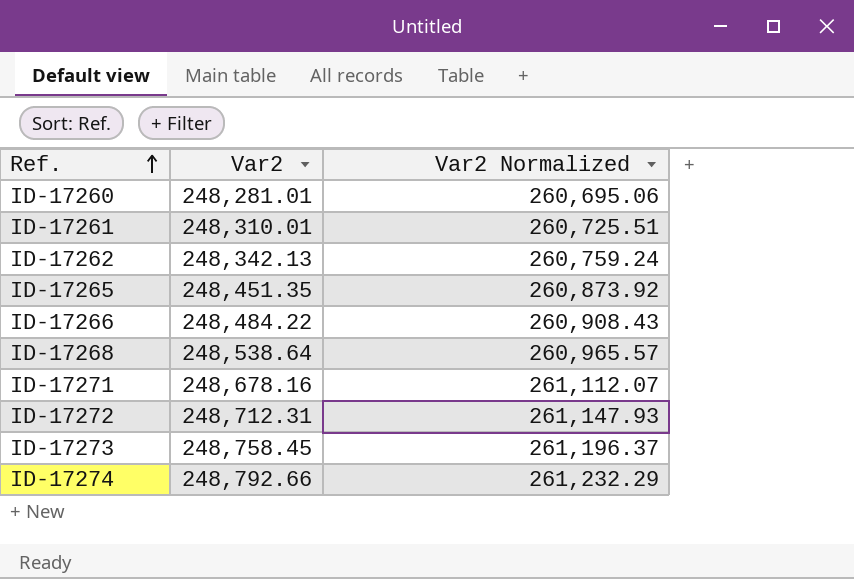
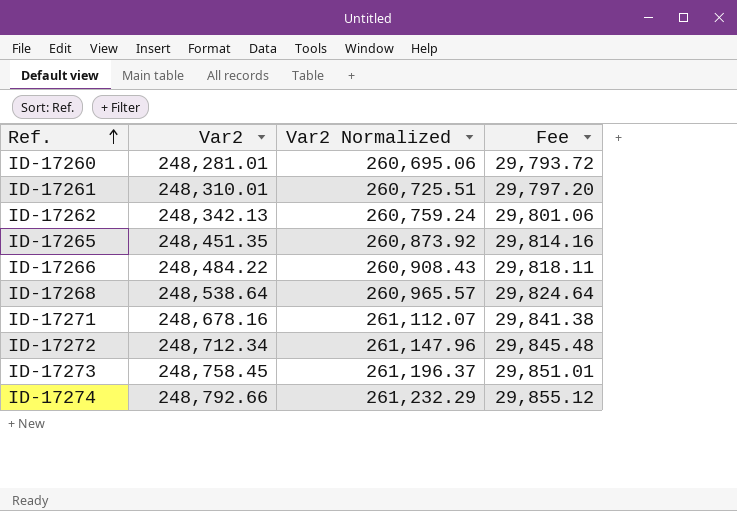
column Fee | formula: none -> [Var2] * 0.12
ID-17272 | Var2: 248,712.31 -> 248,712.34
ID-17272 | Var2 Normalized: 261,147.93 -> 261,147.96

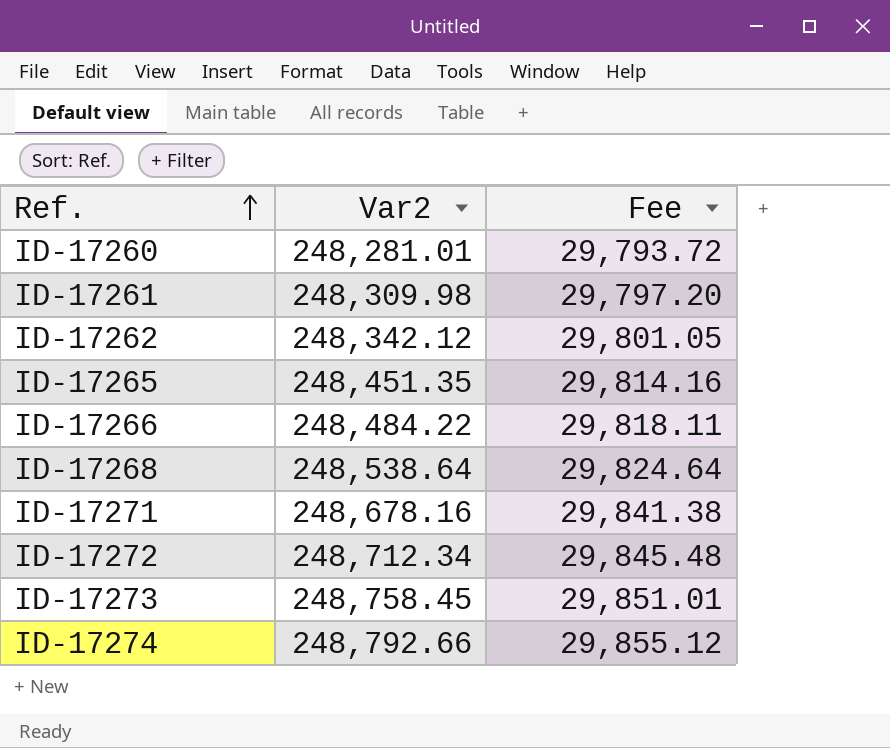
column Var2 Normalized | formula: [Var2] * 1.05 -> none
ID-17261 | Var2: 248,310.01 -> 248,309.98
ID-17262 | Var2: 248,342.13 -> 248,342.12
ID-17262 | Fee: 29,801.06 -> 29,801.05

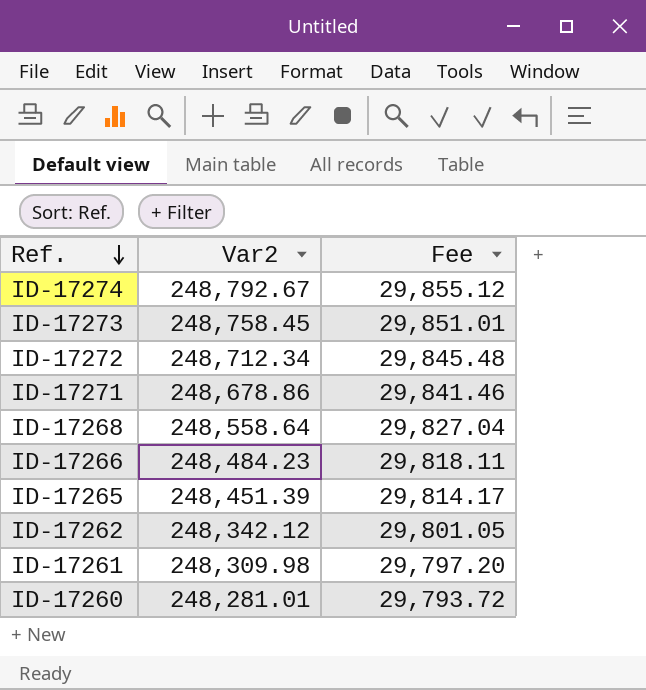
row order: Ref. ascending -> Ref. descending
ID-17274 | Var2: 248,792.66 -> 248,792.67
ID-17271 | Var2: 248,678.16 -> 248,678.86
ID-17271 | Fee: 29,841.38 -> 29,841.46
ID-17268 | Var2: 248,538.64 -> 248,558.64
ID-17268 | Fee: 29,824.64 -> 29,827.04
ID-17266 | Var2: 248,484.22 -> 248,484.23
ID-17265 | Var2: 248,451.35 -> 248,451.39
ID-17265 | Fee: 29,814.16 -> 29,814.17

